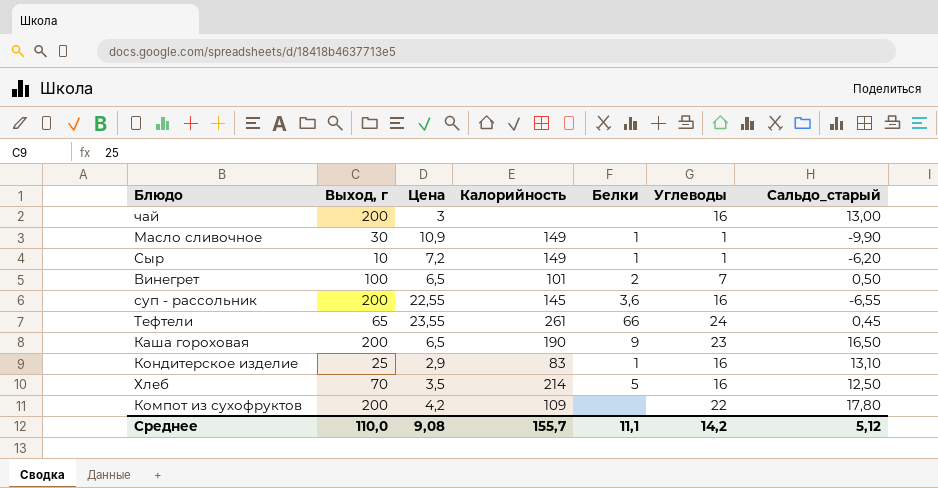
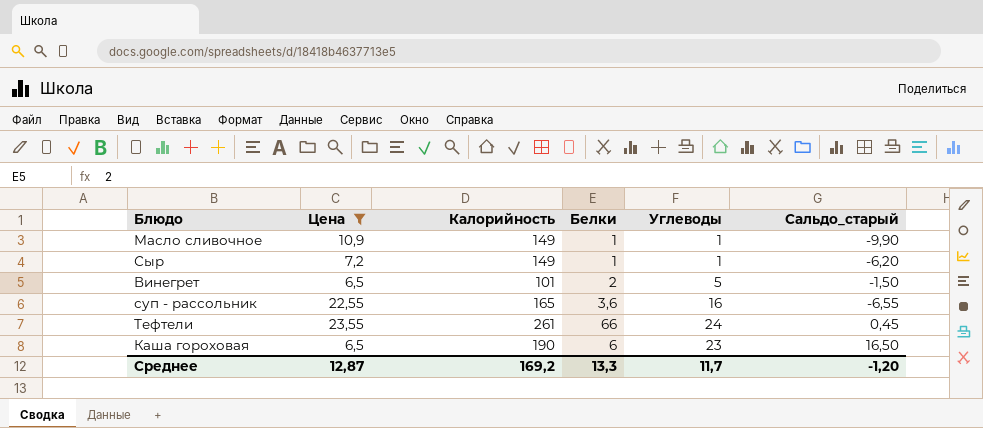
filter: none -> Цена >= 6,5
column Выход, г | position: 2 -> none
Винегрет | Углеводы: 7 -> 5
Винегрет | Сальдо_старый: 0,50 -> -1,50
суп - рассольник | Калорийность: 145 -> 165
Каша гороховая | Белки: 9 -> 6
Среднее | Цена: 9,08 -> 12,87
Среднее | Калорийность: 155,7 -> 169,2
Среднее | Белки: 11,1 -> 13,3
Среднее | Углеводы: 14,2 -> 11,7
Среднее | Сальдо_старый: 5,12 -> -1,20

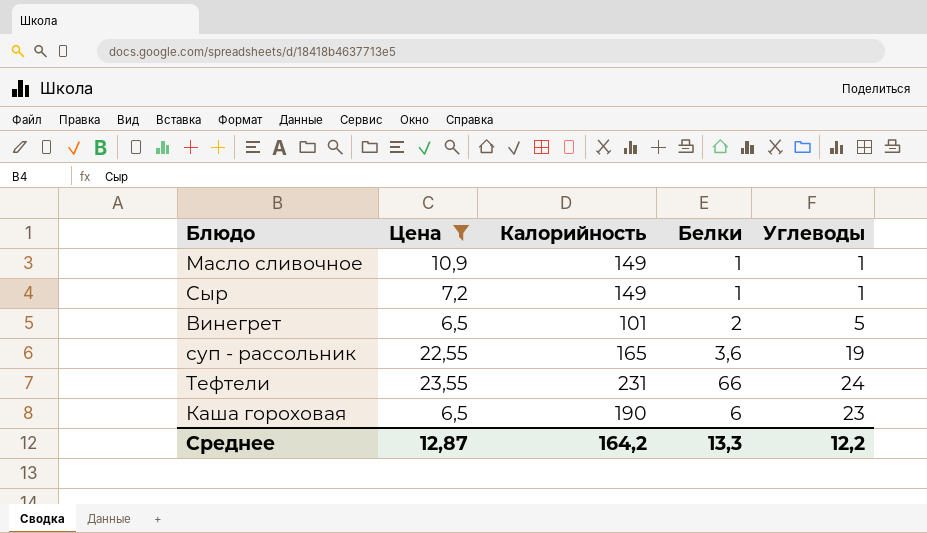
column Сальдо_старый | formula: [Углеводы] - [Цена] -> none
суп - рассольник | Углеводы: 16 -> 19
Тефтели | Калорийность: 261 -> 231
Среднее | Калорийность: 169,2 -> 164,2
Среднее | Углеводы: 11,7 -> 12,2

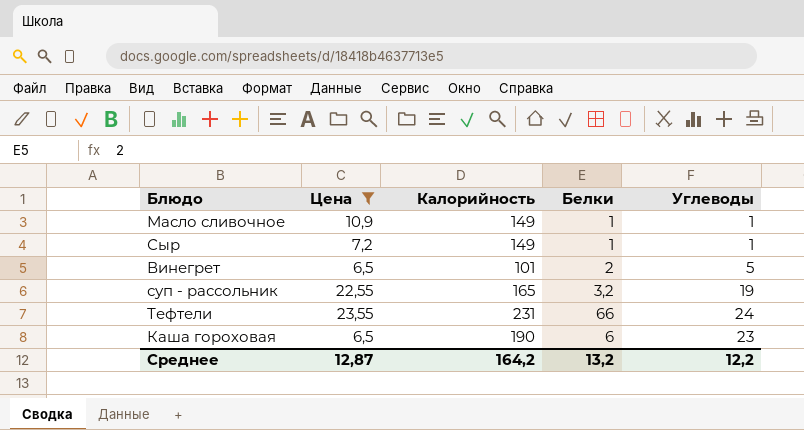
суп - рассольник | Белки: 3,6 -> 3,2
Среднее | Белки: 13,3 -> 13,2

